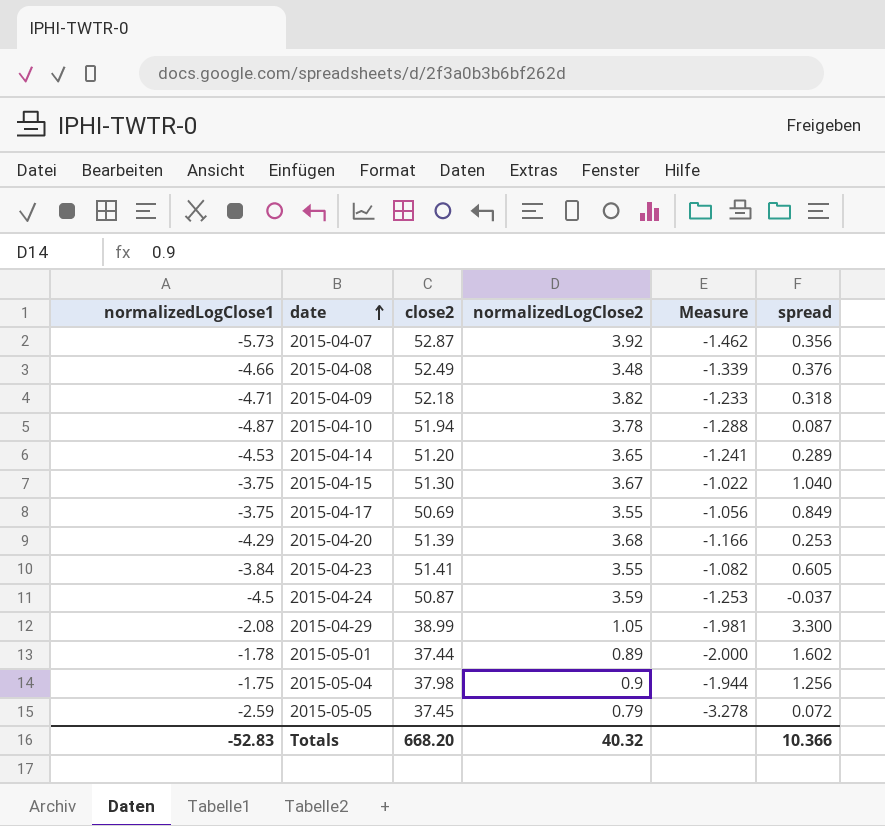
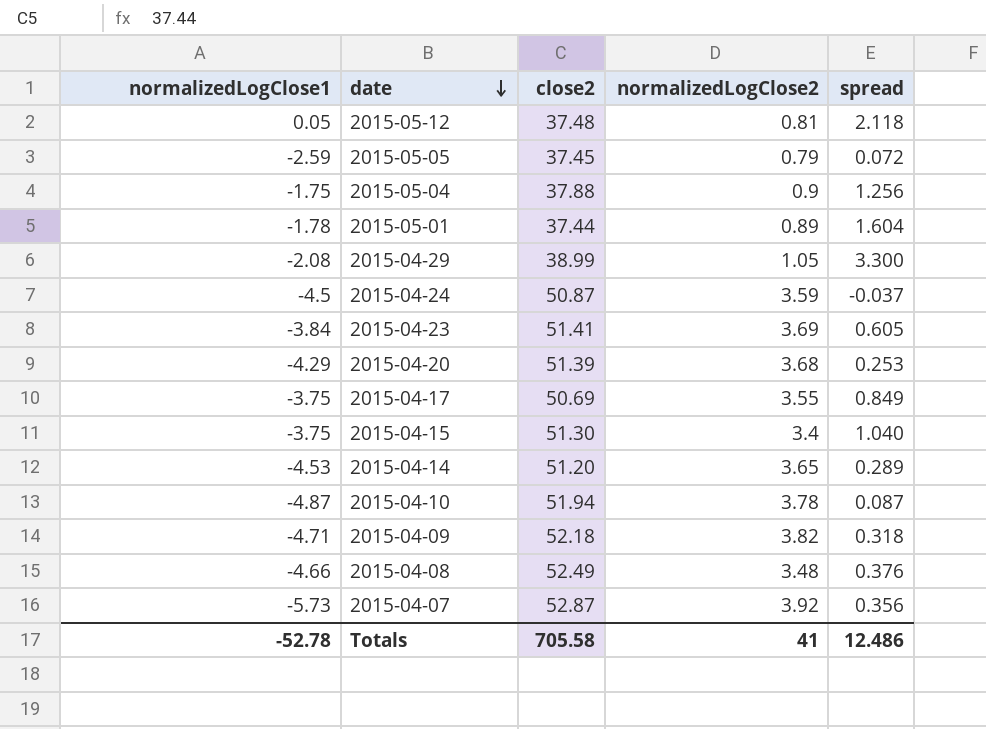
row order: date ascending -> date descending
column Measure | formula: [normalizedLogClose1] / [normalizedLogClose2] -> none
row 2015-05-12: none -> 0.05 | 37.48 | 0.81 | 2.118
2015-05-04 | close2: 37.98 -> 37.88
2015-05-01 | spread: 1.602 -> 1.604
2015-04-23 | normalizedLogClose2: 3.55 -> 3.69
2015-04-15 | normalizedLogClose2: 3.67 -> 3.4
Totals | normalizedLogClose1: -52.83 -> -52.78
Totals | close2: 668.20 -> 705.58
Totals | normalizedLogClose2: 40.32 -> 41
Totals | spread: 10.366 -> 12.486

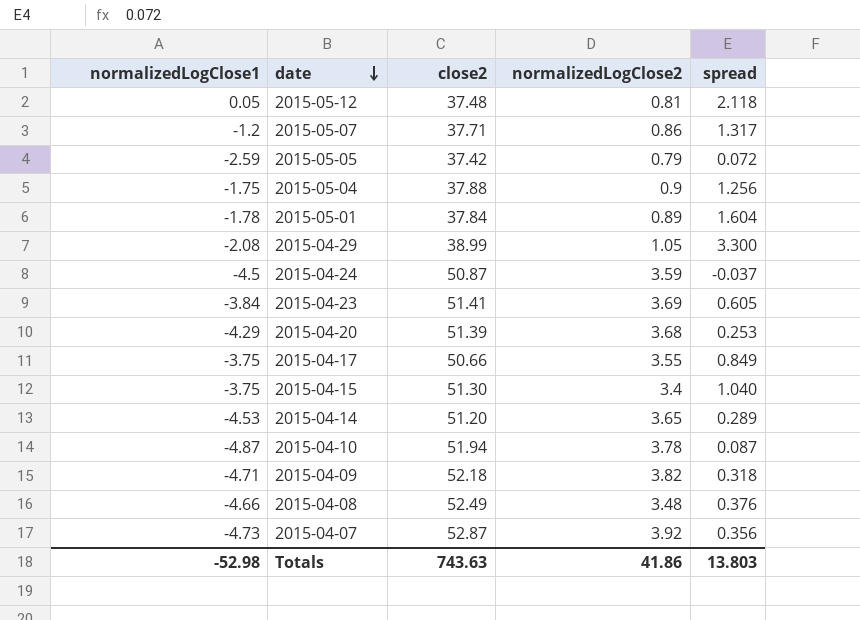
row 2015-05-07: none -> -1.2 | 37.71 | 0.86 | 1.317
2015-05-05 | close2: 37.45 -> 37.42
2015-05-01 | close2: 37.44 -> 37.84
2015-04-17 | close2: 50.69 -> 50.66
2015-04-07 | normalizedLogClose1: -5.73 -> -4.73
Totals | normalizedLogClose1: -52.78 -> -52.98
Totals | close2: 705.58 -> 743.63
Totals | normalizedLogClose2: 41 -> 41.86
Totals | spread: 12.486 -> 13.803

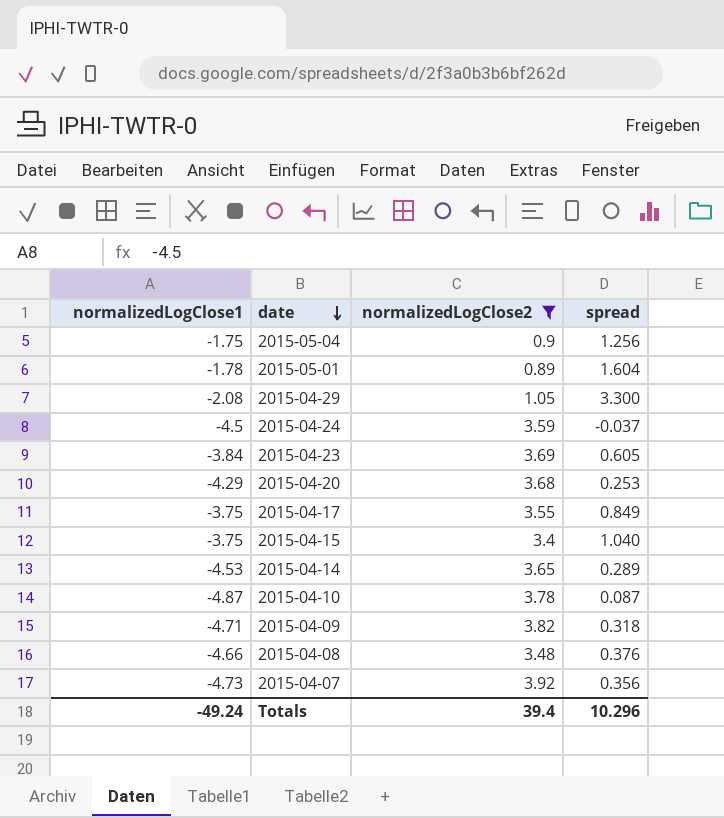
filter: none -> normalizedLogClose2 >= 0.89
column close2 | position: 3 -> none
Totals | normalizedLogClose1: -52.98 -> -49.24
Totals | normalizedLogClose2: 41.86 -> 39.4
Totals | spread: 13.803 -> 10.296

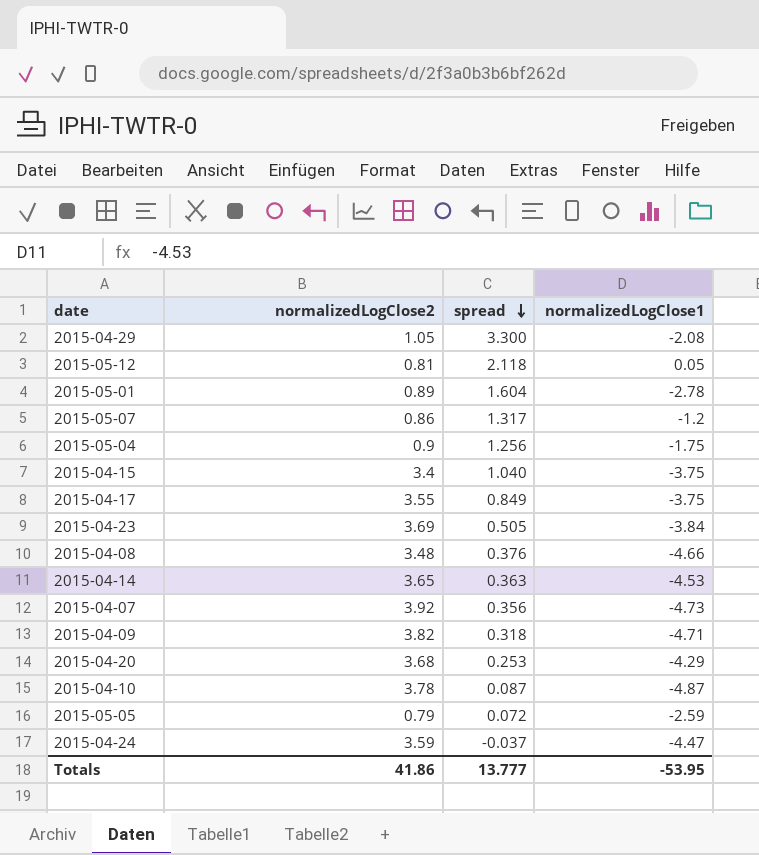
filter: normalizedLogClose2 >= 0.89 -> none
row order: date descending -> spread descending
column normalizedLogClose1 | position: 1 -> 4
2015-05-01 | normalizedLogClose1: -1.78 -> -2.78
2015-04-23 | spread: 0.605 -> 0.505
2015-04-14 | spread: 0.289 -> 0.363
2015-04-24 | normalizedLogClose1: -4.5 -> -4.47
Totals | normalizedLogClose2: 39.4 -> 41.86
Totals | spread: 10.296 -> 13.777
Totals | normalizedLogClose1: -49.24 -> -53.95

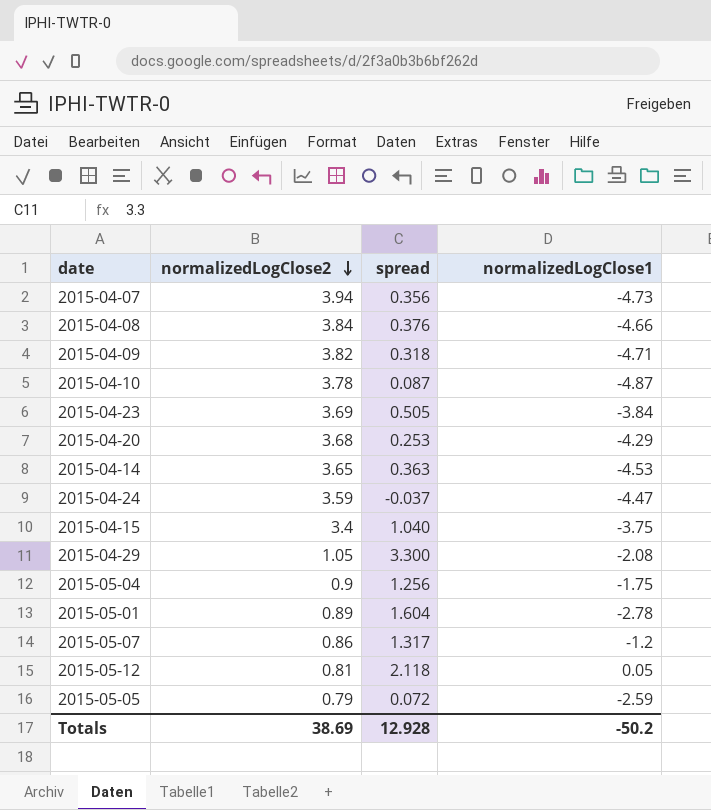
row order: spread descending -> normalizedLogClose2 descending
row 2015-04-17: 3.55 | 0.849 | -3.75 -> none
2015-04-07 | normalizedLogClose2: 3.92 -> 3.94
2015-04-08 | normalizedLogClose2: 3.48 -> 3.84
Totals | normalizedLogClose2: 41.86 -> 38.69
Totals | spread: 13.777 -> 12.928
Totals | normalizedLogClose1: -53.95 -> -50.2

